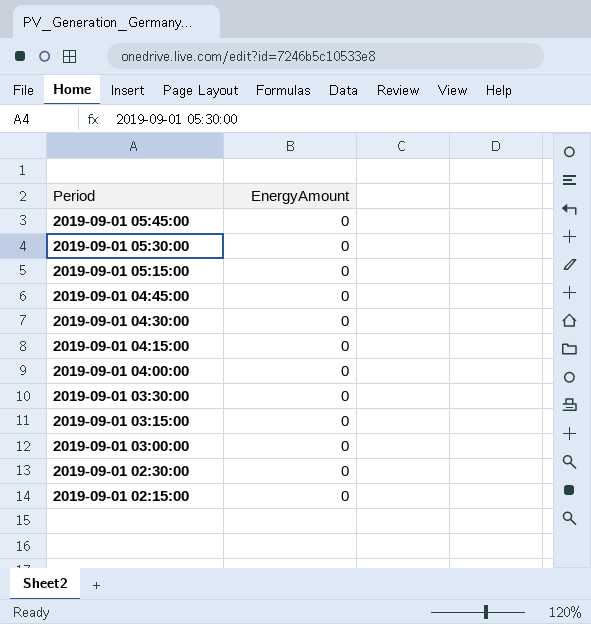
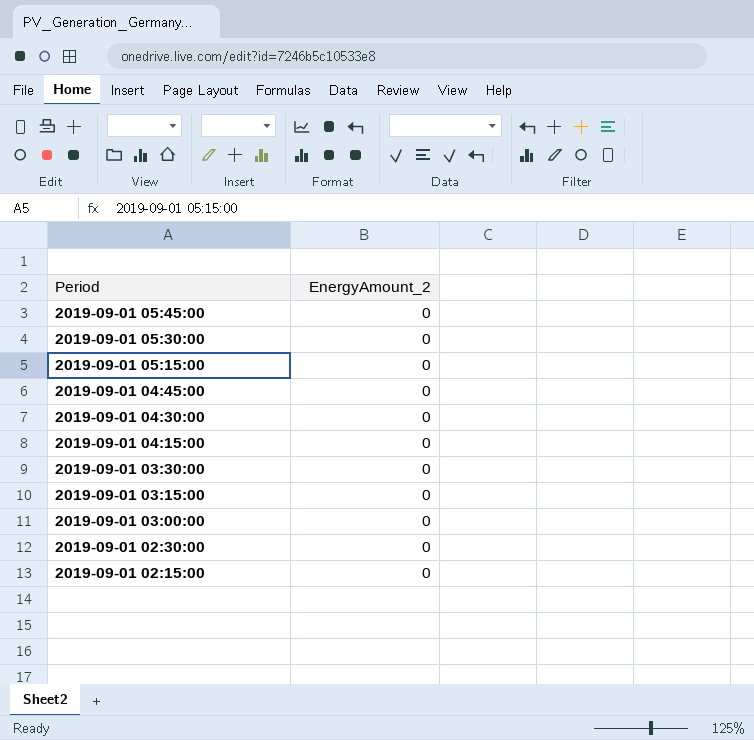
column name: EnergyAmount -> EnergyAmount_2
row 2019-09-01 04:00:00: 0 -> none

